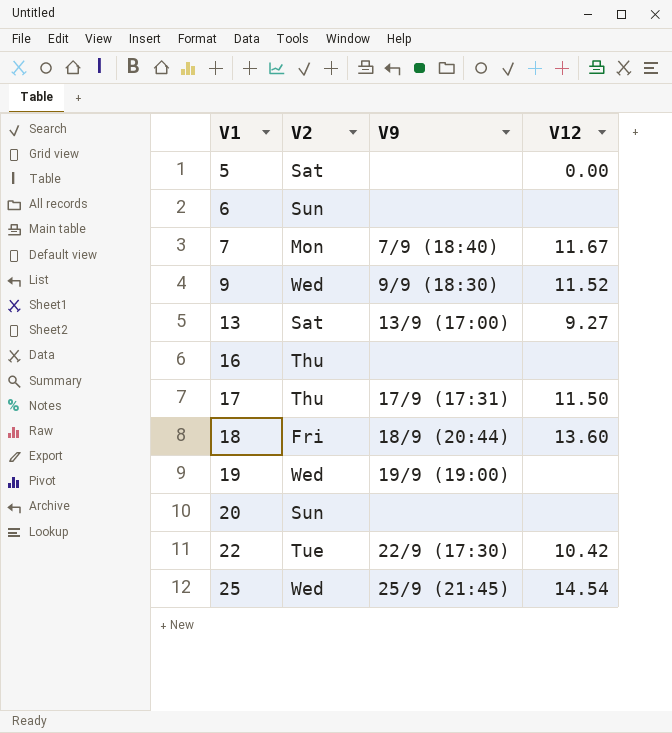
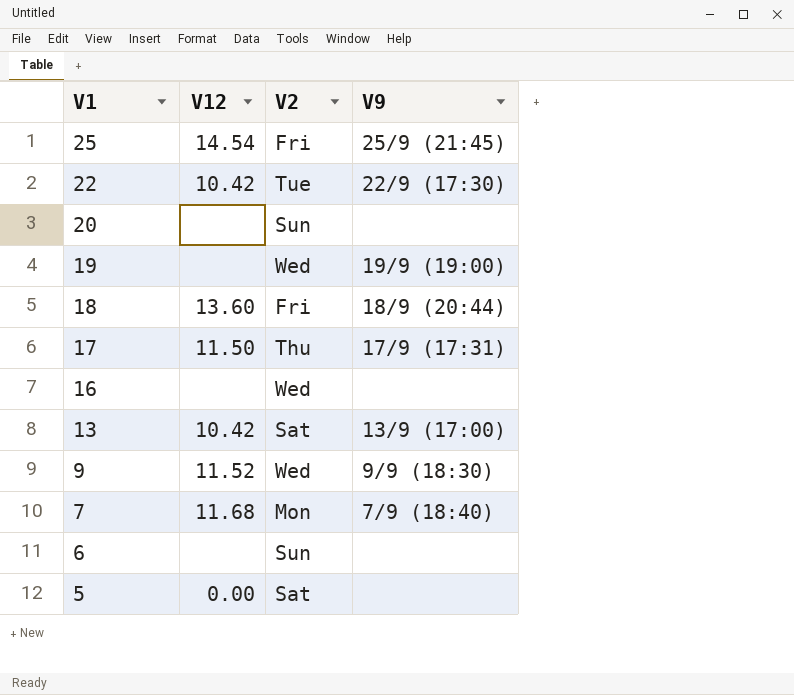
row order: V1 ascending -> V1 descending
column V12 | position: 4 -> 2
25 | V2: Wed -> Fri
16 | V2: Thu -> Wed
13 | V12: 9.27 -> 10.42
7 | V12: 11.67 -> 11.68

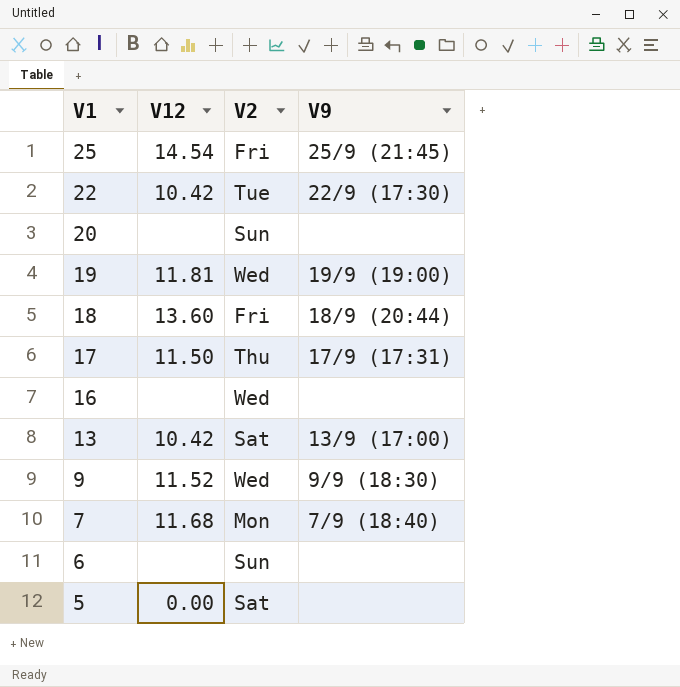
19 | V12: none -> 11.81

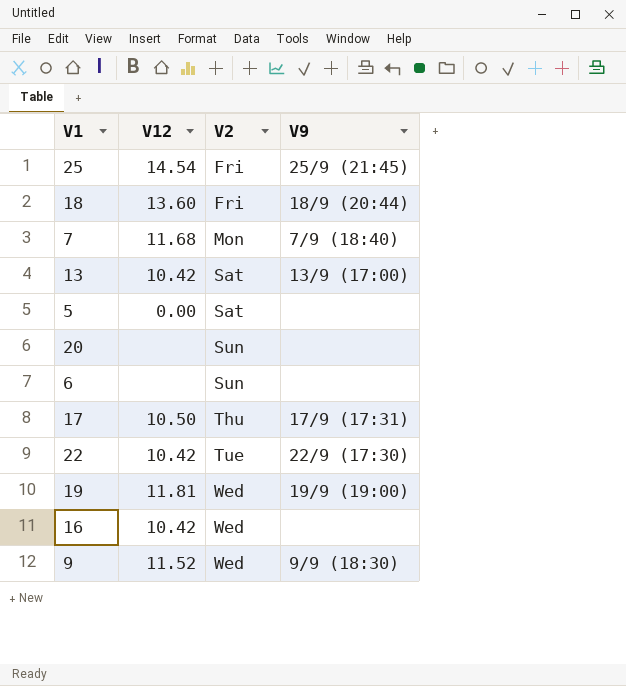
row order: V1 descending -> V2 ascending
17 | V12: 11.50 -> 10.50
16 | V12: none -> 10.42

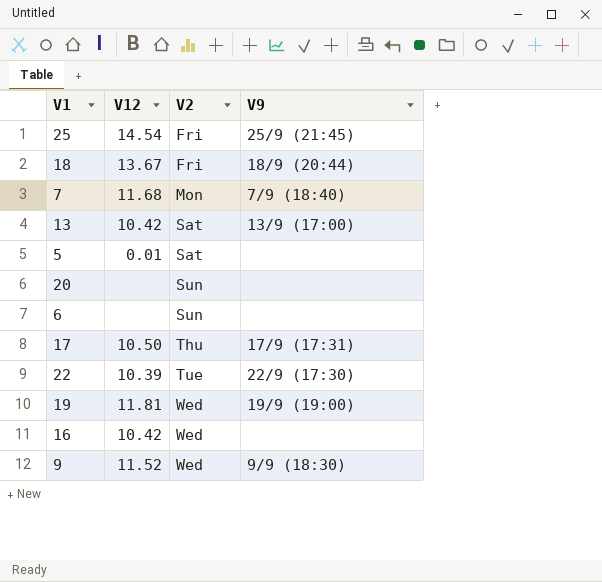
18 | V12: 13.60 -> 13.67
5 | V12: 0.00 -> 0.01
22 | V12: 10.42 -> 10.39

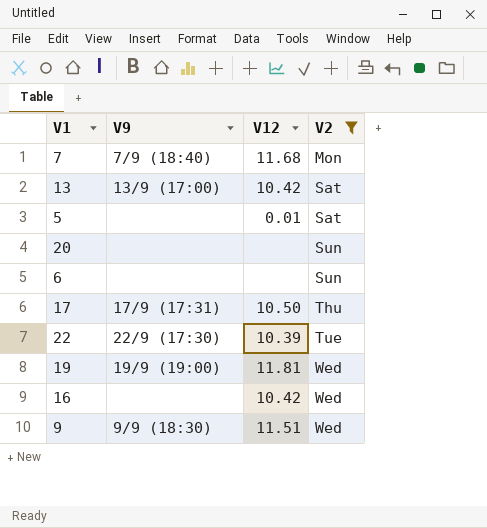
filter: none -> V2 != Fri
column V9 | position: 4 -> 2
9 | V12: 11.52 -> 11.51

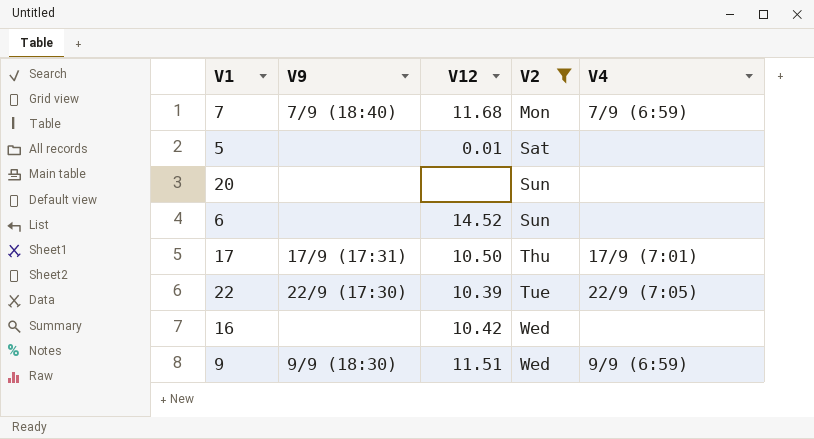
column V4 | position: none -> 5
row 13: 13/9 (17:00) | 10.42 | Sat -> none
row 19: 19/9 (19:00) | 11.81 | Wed -> none
6 | V12: none -> 14.52

